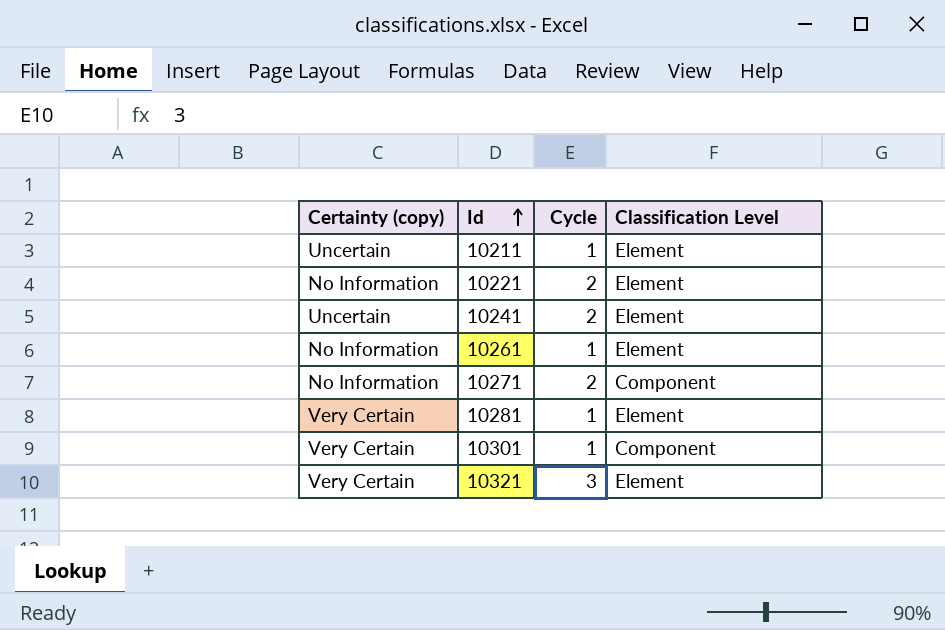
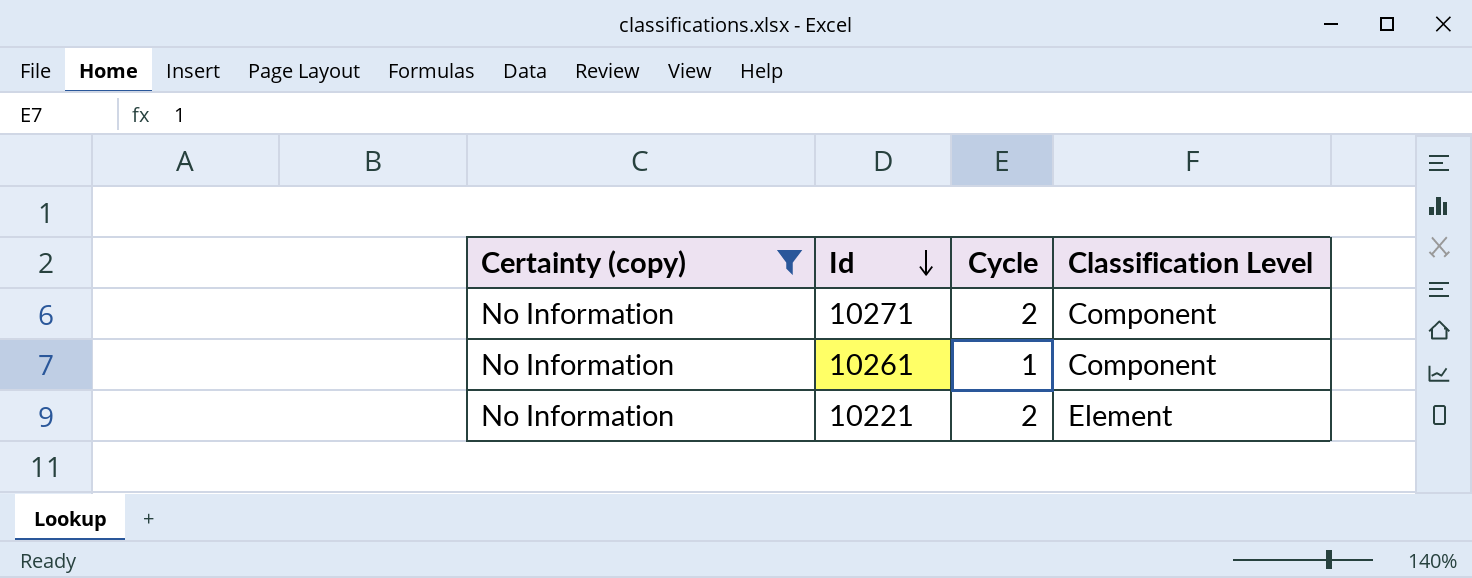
filter: none -> Certainty (copy) = No Information
row order: Id ascending -> Id descending
10261 | Classification Level: Element -> Component

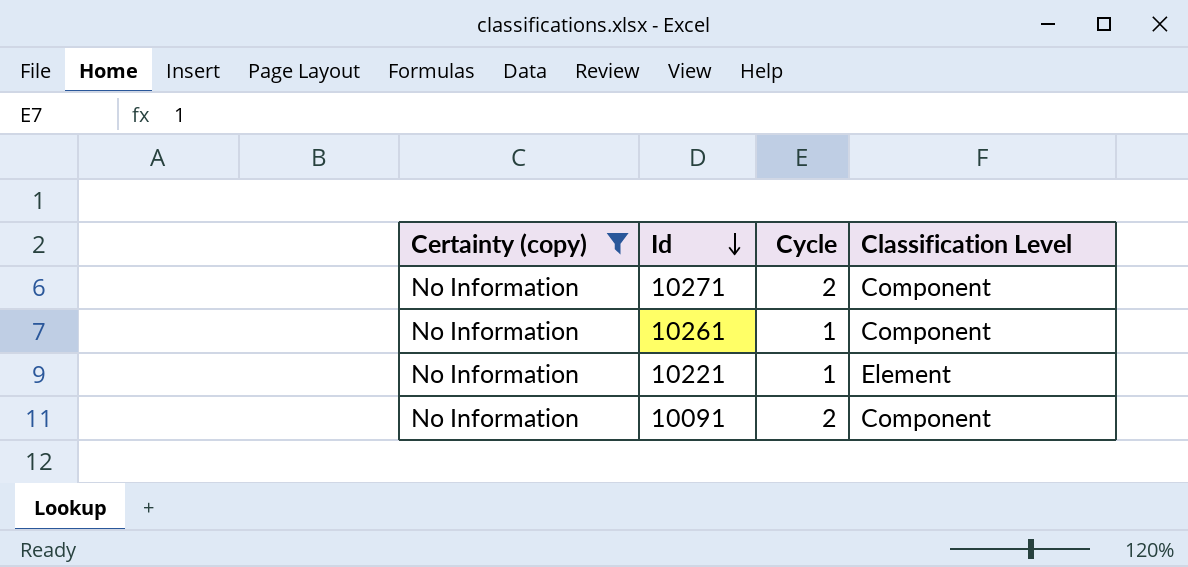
10221 | Cycle: 2 -> 1
row 10091: none -> No Information | 2 | Component

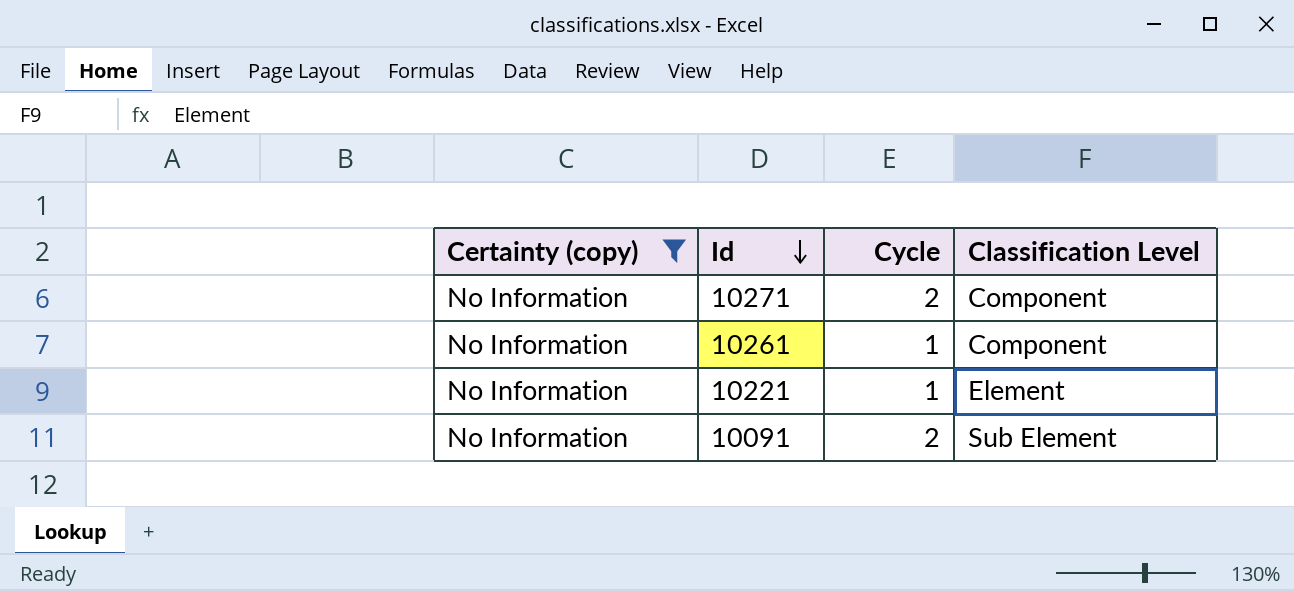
10091 | Classification Level: Component -> Sub Element

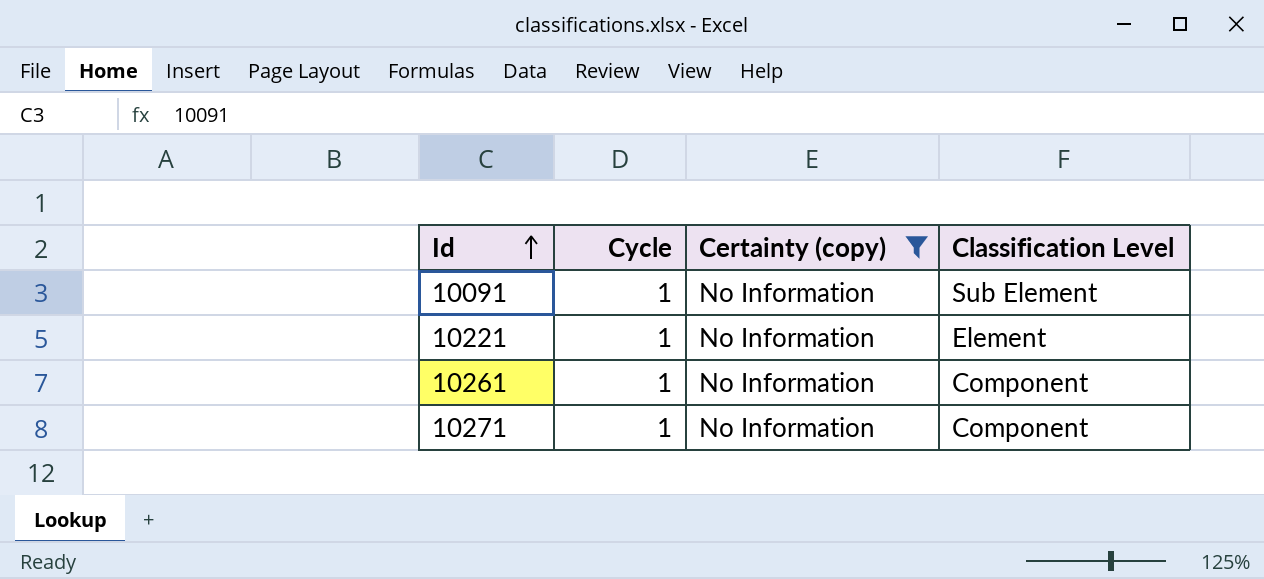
row order: Id descending -> Id ascending
column Certainty (copy) | position: 1 -> 3
10091 | Cycle: 2 -> 1
10271 | Cycle: 2 -> 1

